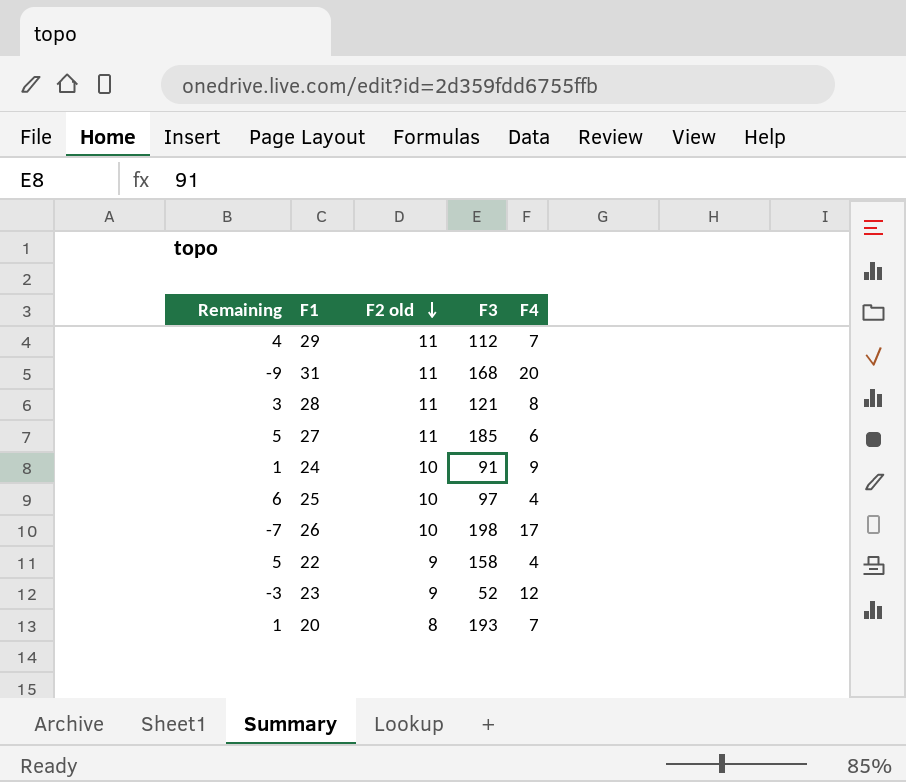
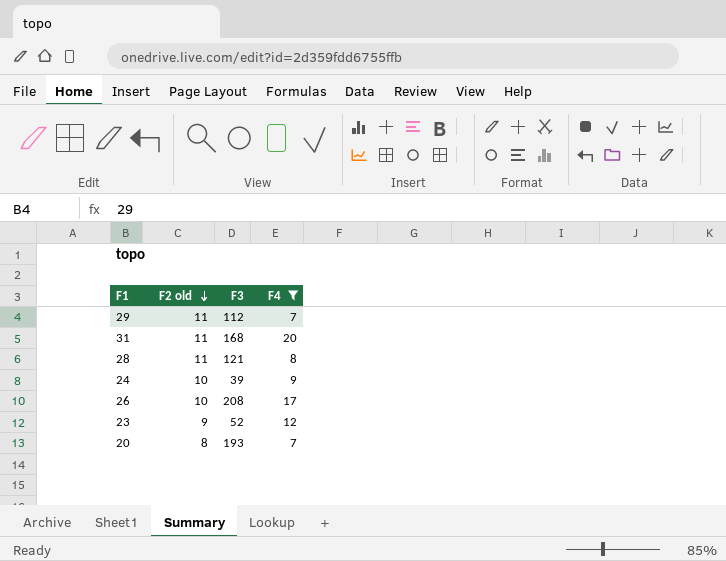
filter: none -> F4 >= 7
column Remaining | formula: [F2 old] - [F4] -> none
24 | F3: 91 -> 39
26 | F3: 198 -> 208

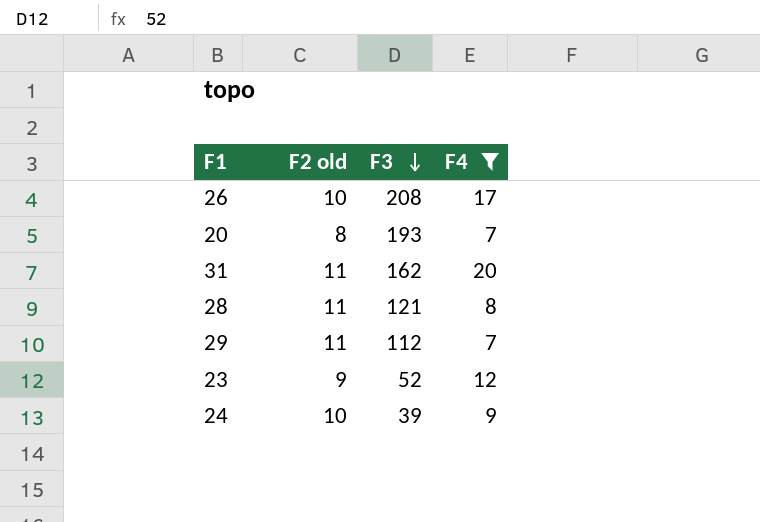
row order: F2 old descending -> F3 descending
31 | F3: 168 -> 162

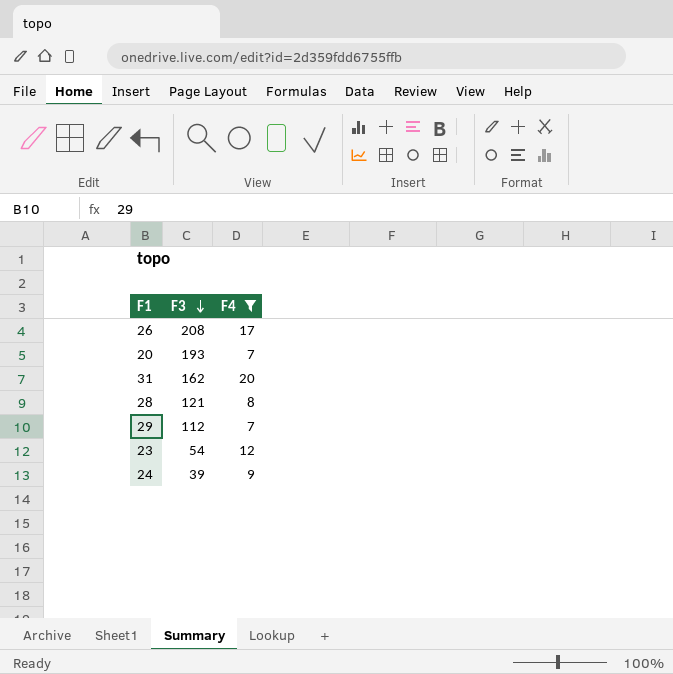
column F2 old | position: 2 -> none
23 | F3: 52 -> 54

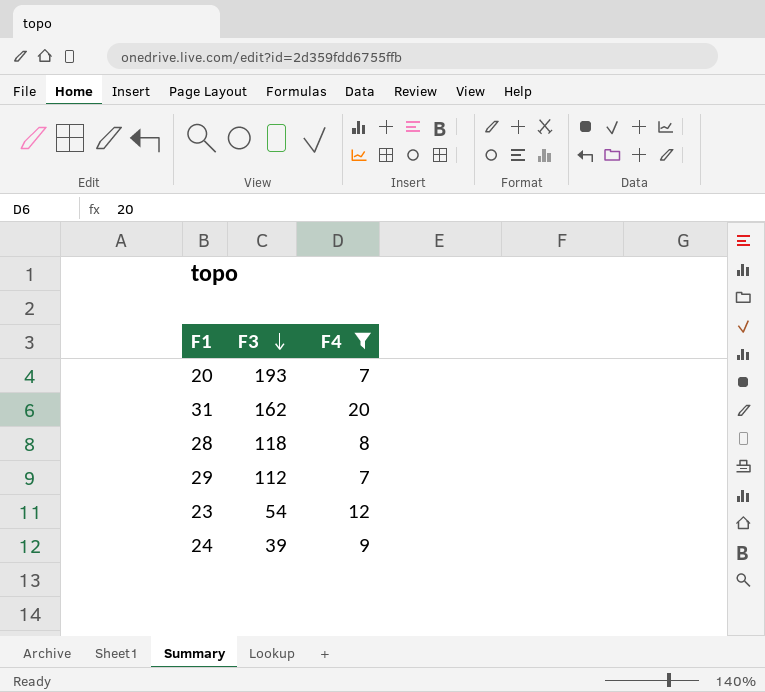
row 26: 208 | 17 -> none
28 | F3: 121 -> 118

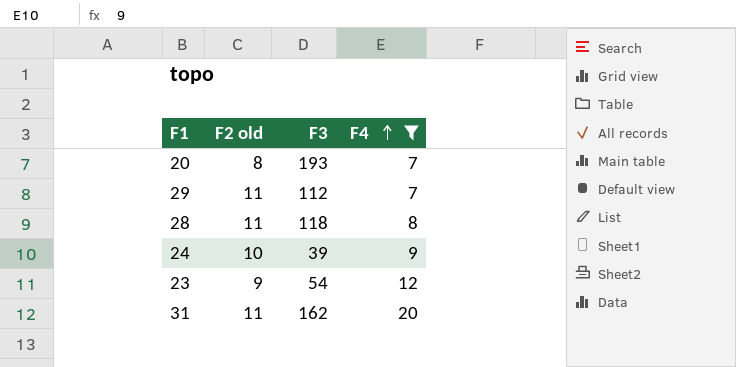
row order: F3 descending -> F4 ascending
column F2 old | position: none -> 2

